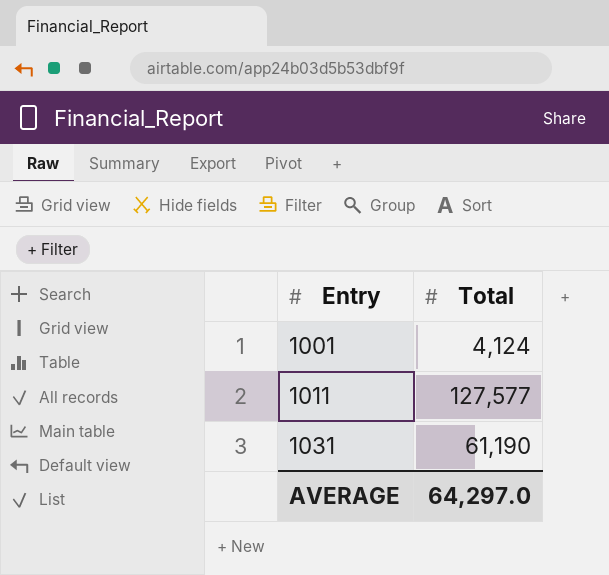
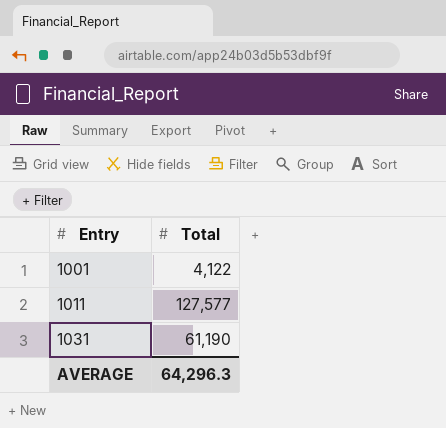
1001 | Total: 4,124 -> 4,122
AVERAGE | Total: 64,297.0 -> 64,296.3

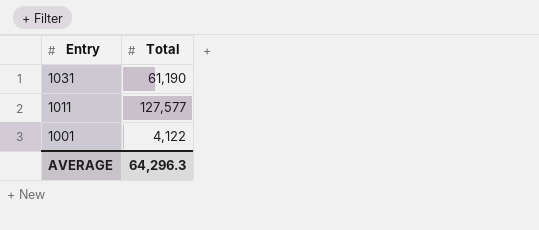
row order: Entry ascending -> Entry descending

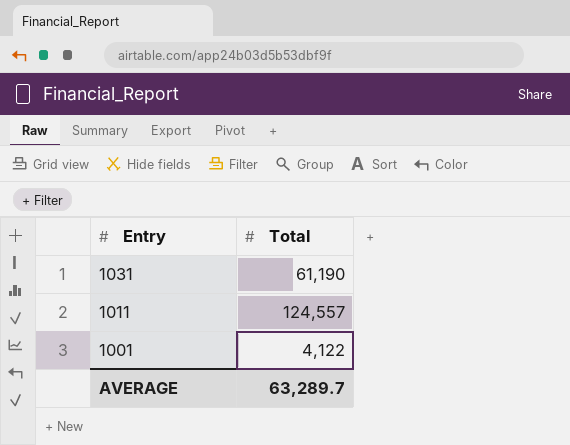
1011 | Total: 127,577 -> 124,557
AVERAGE | Total: 64,296.3 -> 63,289.7

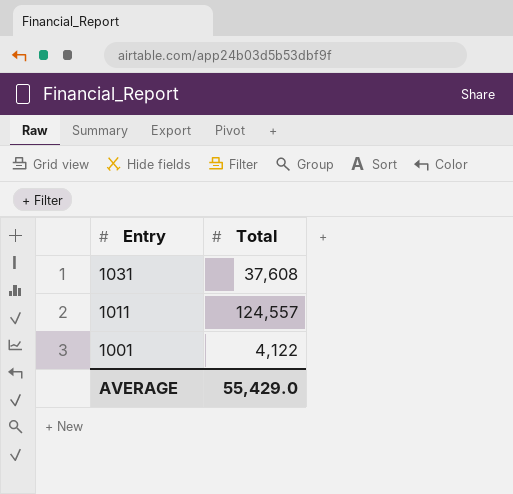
1031 | Total: 61,190 -> 37,608
AVERAGE | Total: 63,289.7 -> 55,429.0

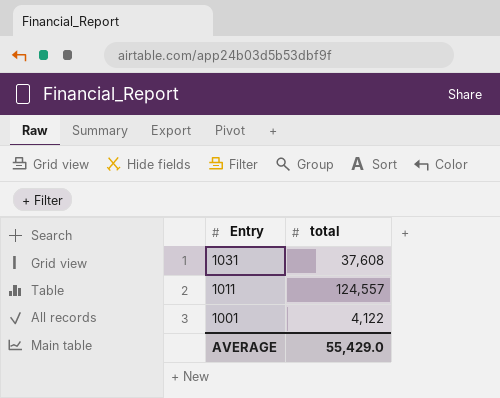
column name: Total -> total

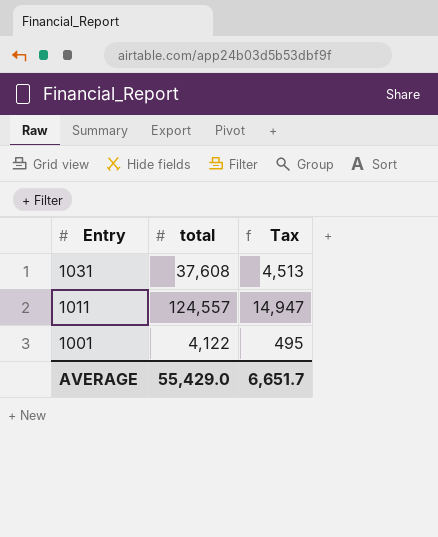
column Tax | formula: none -> [total] * 0.12

